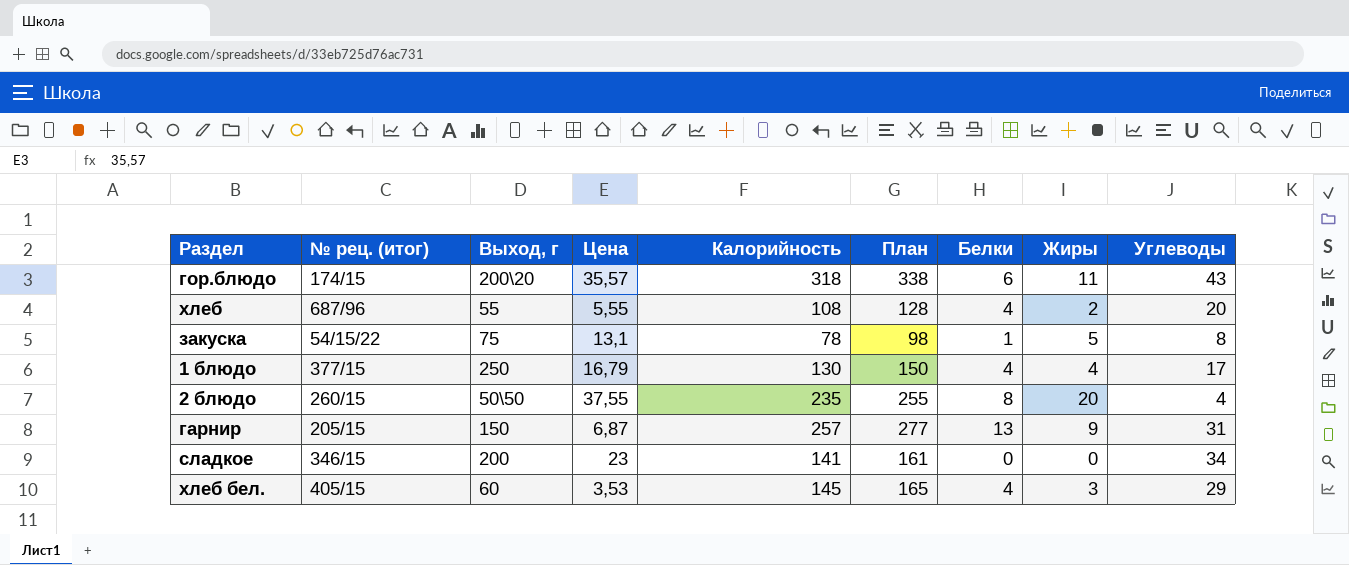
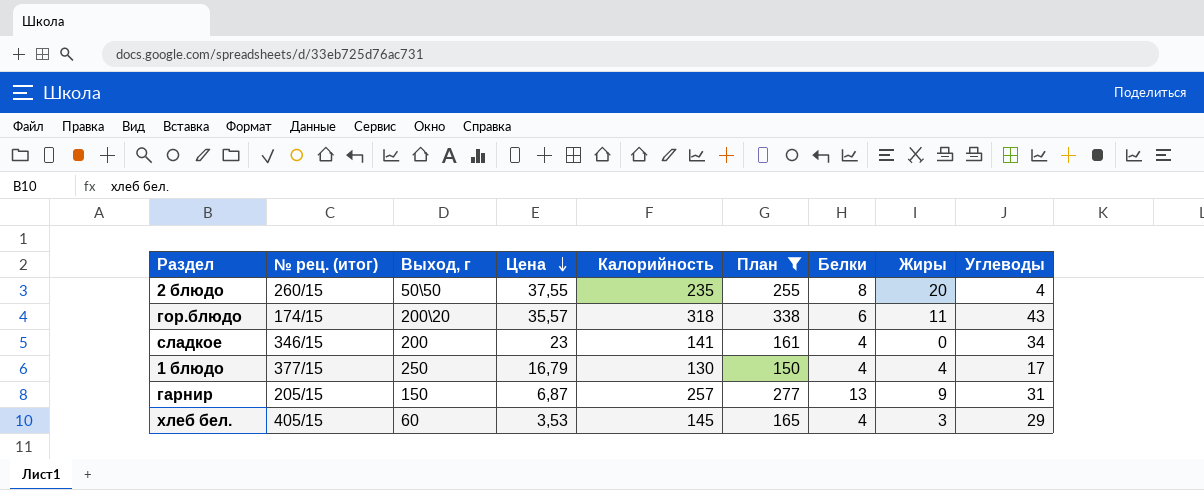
filter: none -> План >= 150
row order: none -> Цена descending
сладкое | Белки: 0 -> 4

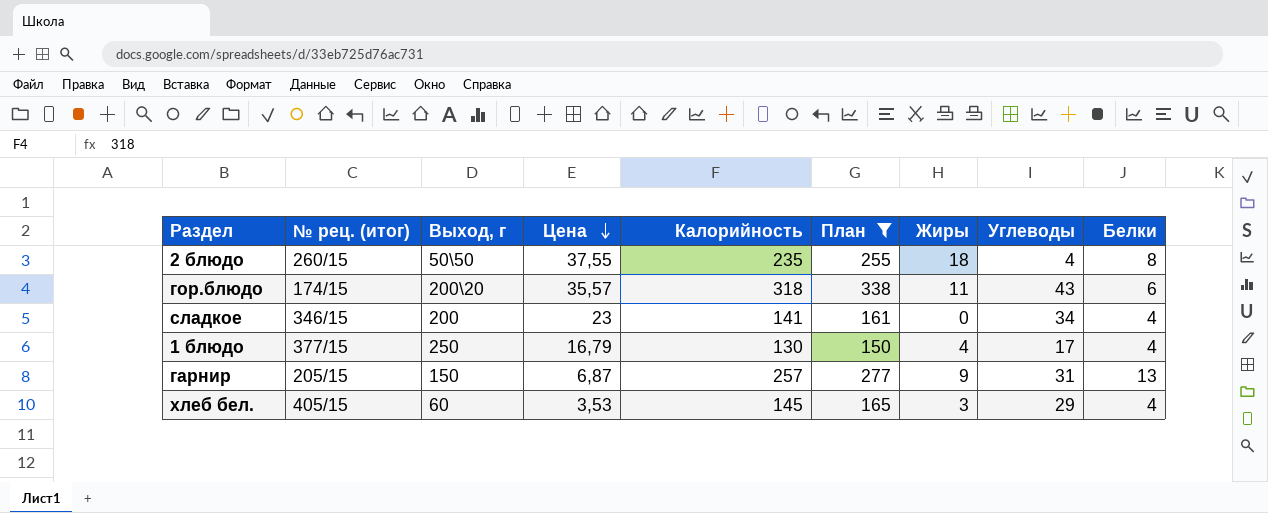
column Белки | position: 7 -> 9
2 блюдо | Жиры: 20 -> 18

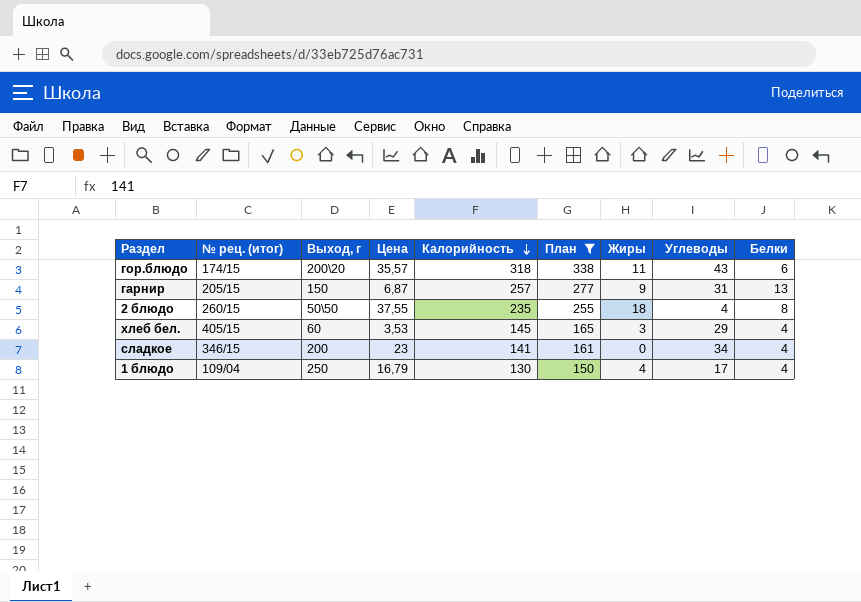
row order: Цена descending -> Калорийность descending
1 блюдо | № рец. (итог): 377/15 -> 109/04

